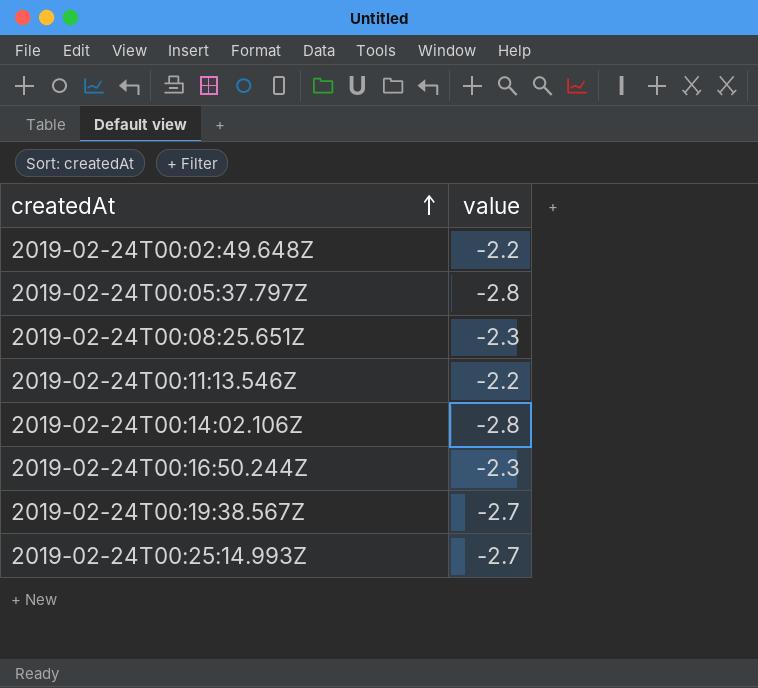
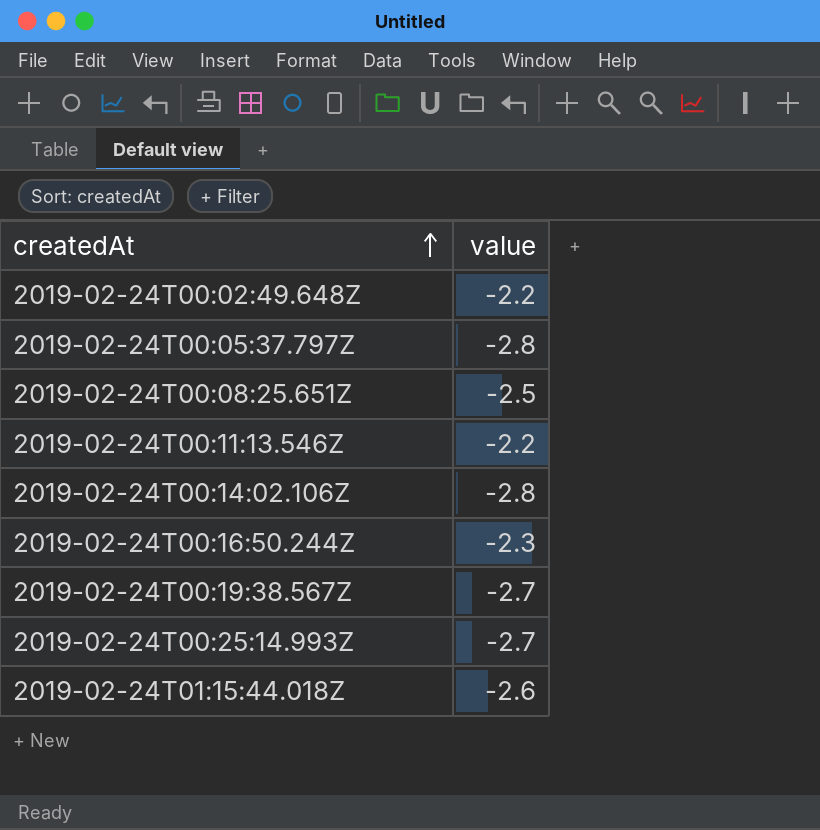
2019-02-24T00:08:25.651Z | value: -2.3 -> -2.5
row 2019-02-24T01:15:44.018Z: none -> -2.6

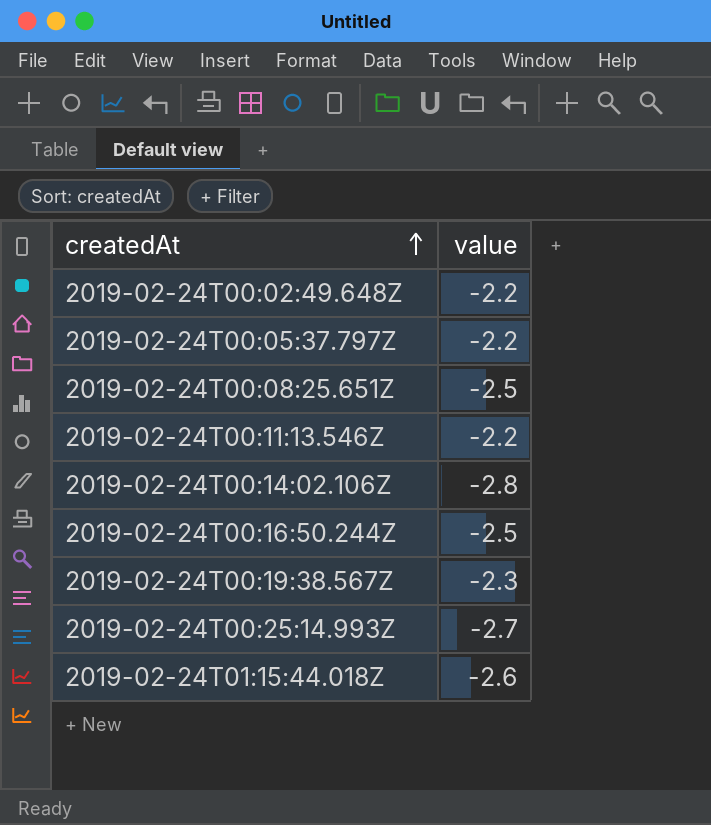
2019-02-24T00:05:37.797Z | value: -2.8 -> -2.2
2019-02-24T00:16:50.244Z | value: -2.3 -> -2.5
2019-02-24T00:19:38.567Z | value: -2.7 -> -2.3

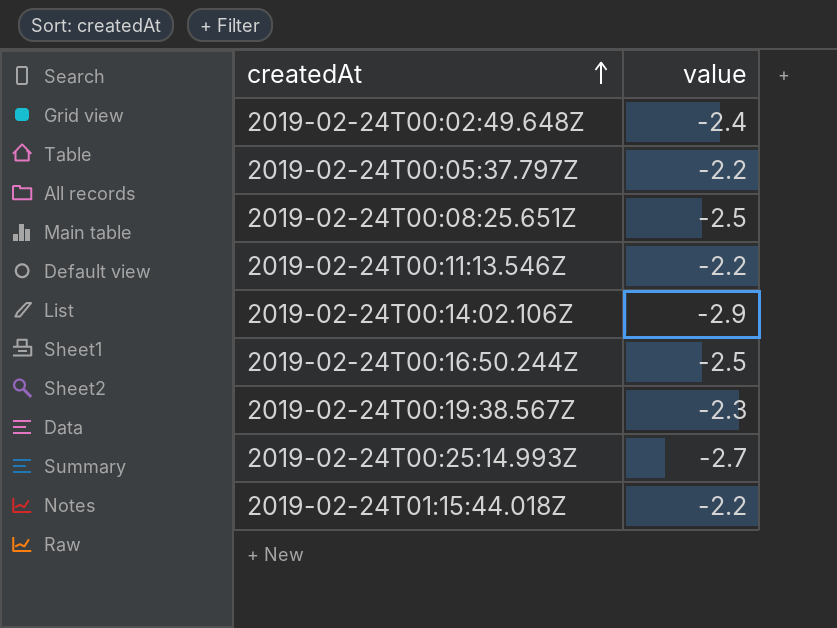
2019-02-24T00:02:49.648Z | value: -2.2 -> -2.4
2019-02-24T00:14:02.106Z | value: -2.8 -> -2.9
2019-02-24T01:15:44.018Z | value: -2.6 -> -2.2

